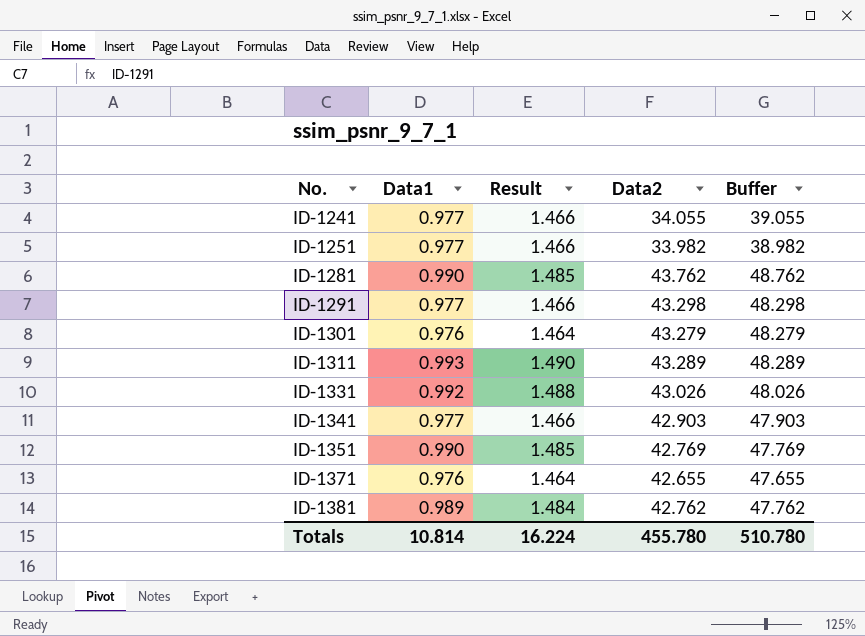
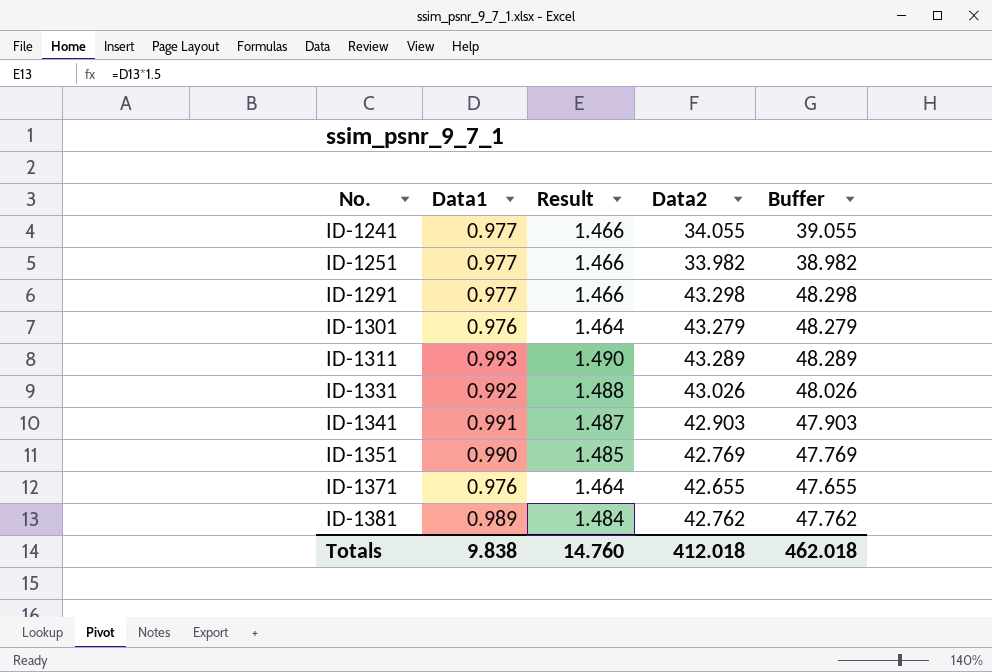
row ID-1281: 0.990 | 1.485 | 43.762 | 48.762 -> none
ID-1341 | Data1: 0.977 -> 0.991
ID-1341 | Result: 1.466 -> 1.487
Totals | Data1: 10.814 -> 9.838
Totals | Result: 16.224 -> 14.760
Totals | Data2: 455.780 -> 412.018
Totals | Buffer: 510.780 -> 462.018

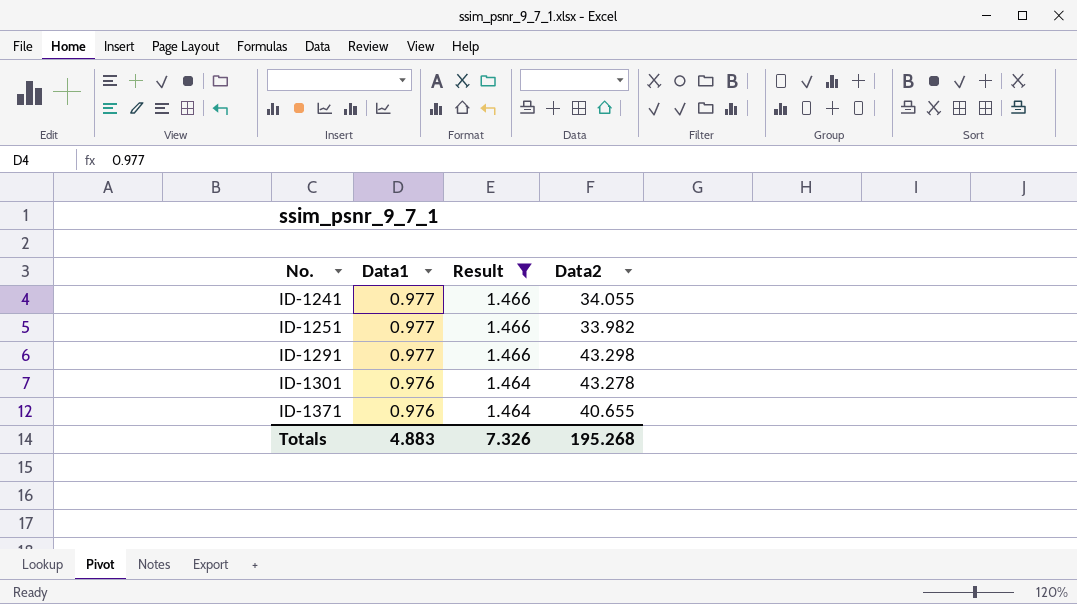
filter: none -> Result <= 1.466
column Buffer | formula: [Data2] + 5 -> none
ID-1301 | Data2: 43.279 -> 43.278
ID-1371 | Data2: 42.655 -> 40.655
Totals | Data1: 9.838 -> 4.883
Totals | Result: 14.760 -> 7.326
Totals | Data2: 412.018 -> 195.268

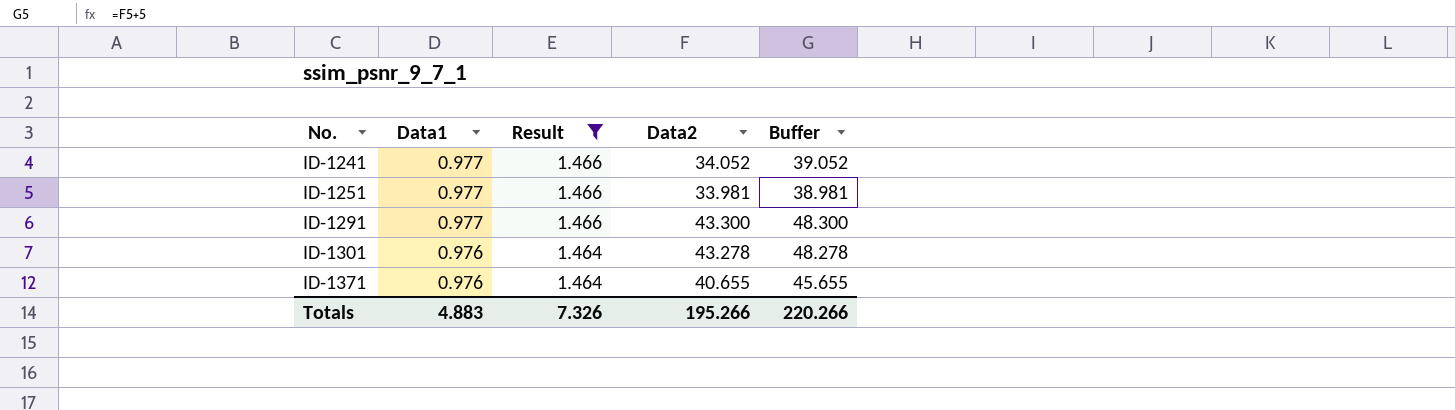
column Buffer | formula: none -> [Data2] + 5
ID-1241 | Data2: 34.055 -> 34.052
ID-1251 | Data2: 33.982 -> 33.981
ID-1291 | Data2: 43.298 -> 43.300
Totals | Data2: 195.268 -> 195.266

